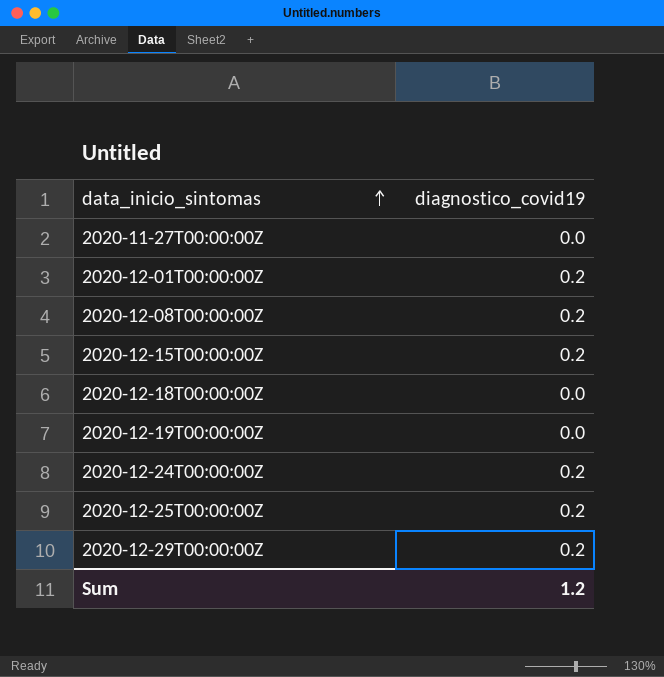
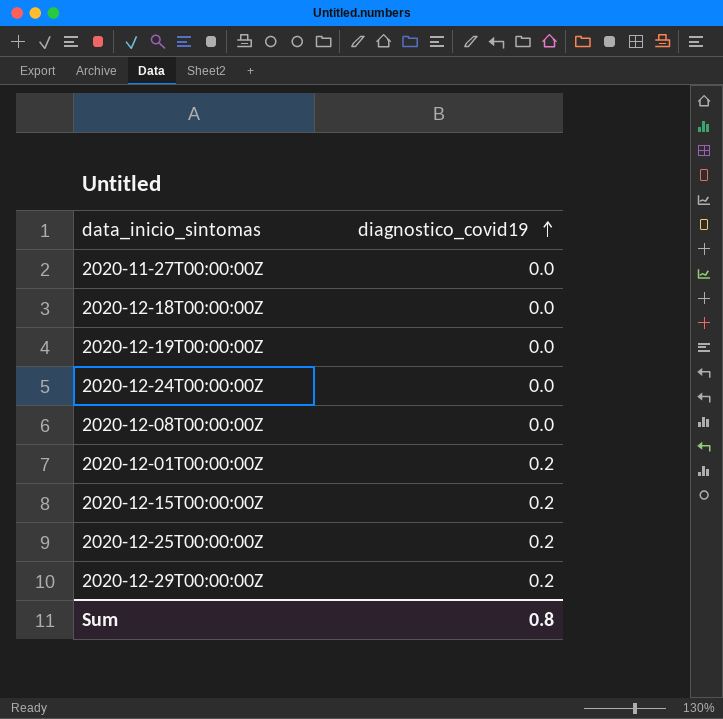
row order: data_inicio_sintomas ascending -> diagnostico_covid19 ascending
2020-12-24T00:00:00Z | diagnostico_covid19: 0.2 -> 0.0
2020-12-08T00:00:00Z | diagnostico_covid19: 0.2 -> 0.0
Sum | diagnostico_covid19: 1.2 -> 0.8

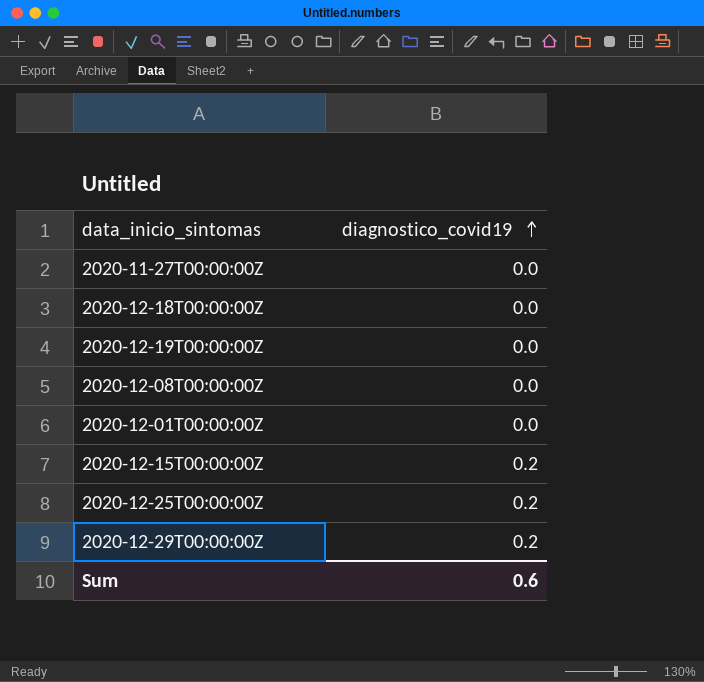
row 2020-12-24T00:00:00Z: 0.0 -> none
2020-12-01T00:00:00Z | diagnostico_covid19: 0.2 -> 0.0
Sum | diagnostico_covid19: 0.8 -> 0.6

